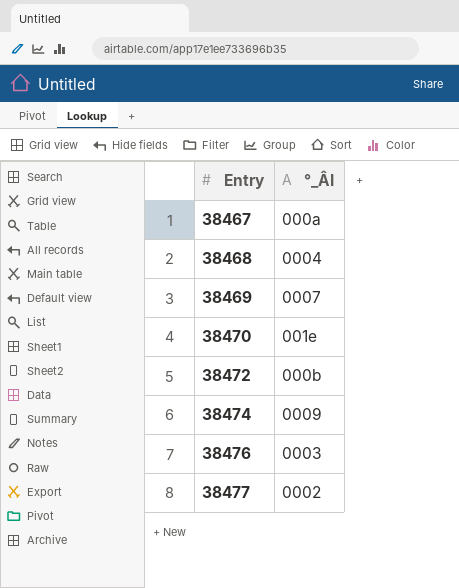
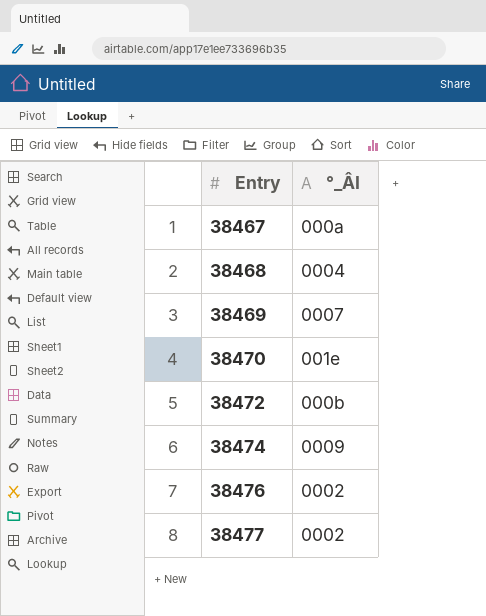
38476 | °_ÂI: 0003 -> 0002

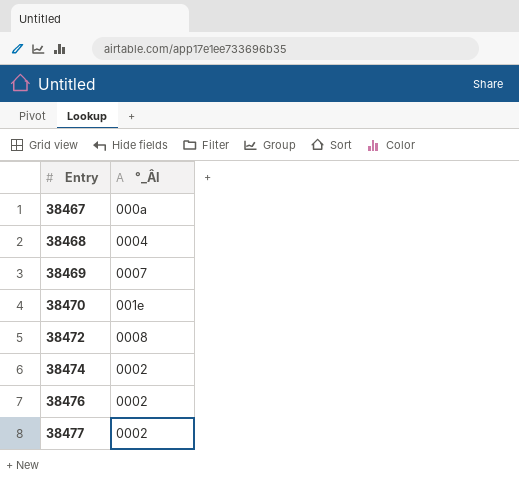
38472 | °_ÂI: 000b -> 0008
38474 | °_ÂI: 0009 -> 0002

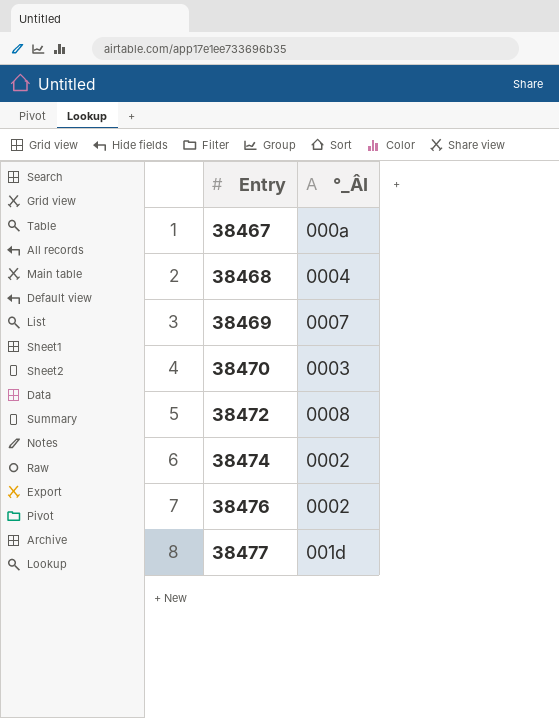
38470 | °_ÂI: 001e -> 0003
38477 | °_ÂI: 0002 -> 001d

